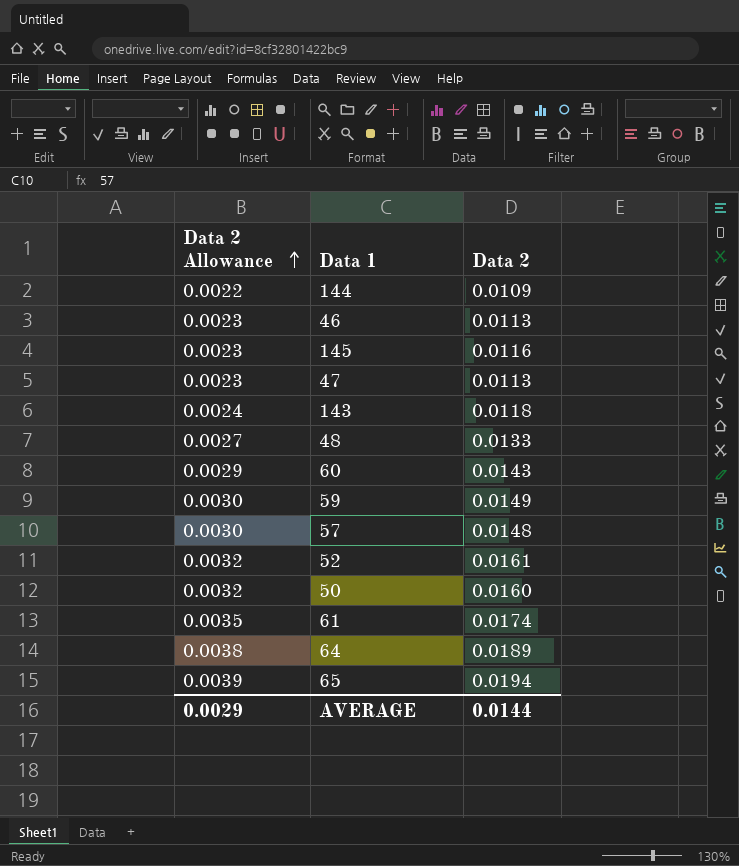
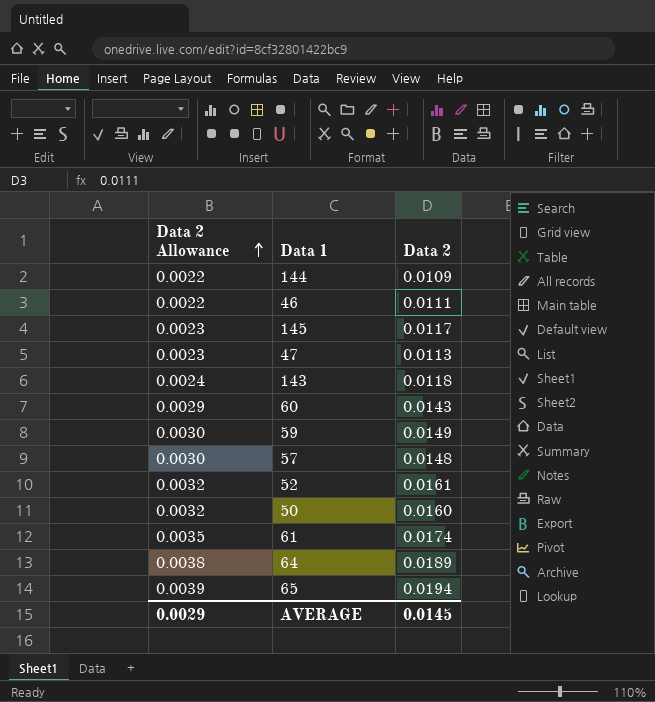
row 48: 0.0027 | 0.0133 -> none
46 | Data 2 Allowance: 0.0023 -> 0.0022
46 | Data 2: 0.0113 -> 0.0111
145 | Data 2: 0.0116 -> 0.0117
AVERAGE | Data 2: 0.0144 -> 0.0145

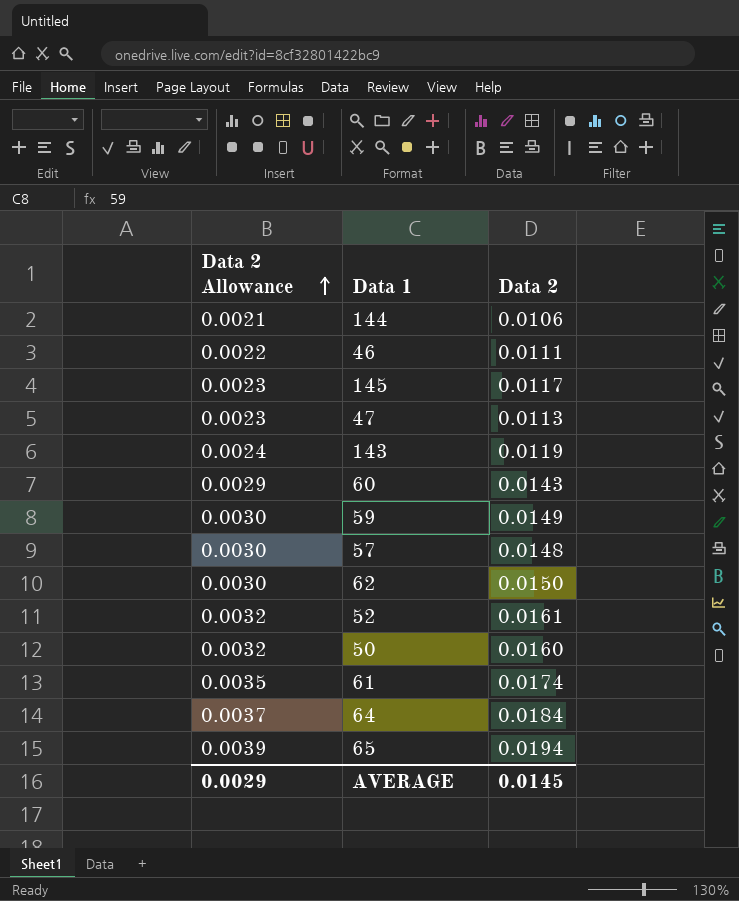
144 | Data 2 Allowance: 0.0022 -> 0.0021
144 | Data 2: 0.0109 -> 0.0106
143 | Data 2: 0.0118 -> 0.0119
row 62: none -> 0.0030 | 0.0150
64 | Data 2 Allowance: 0.0038 -> 0.0037
64 | Data 2: 0.0189 -> 0.0184

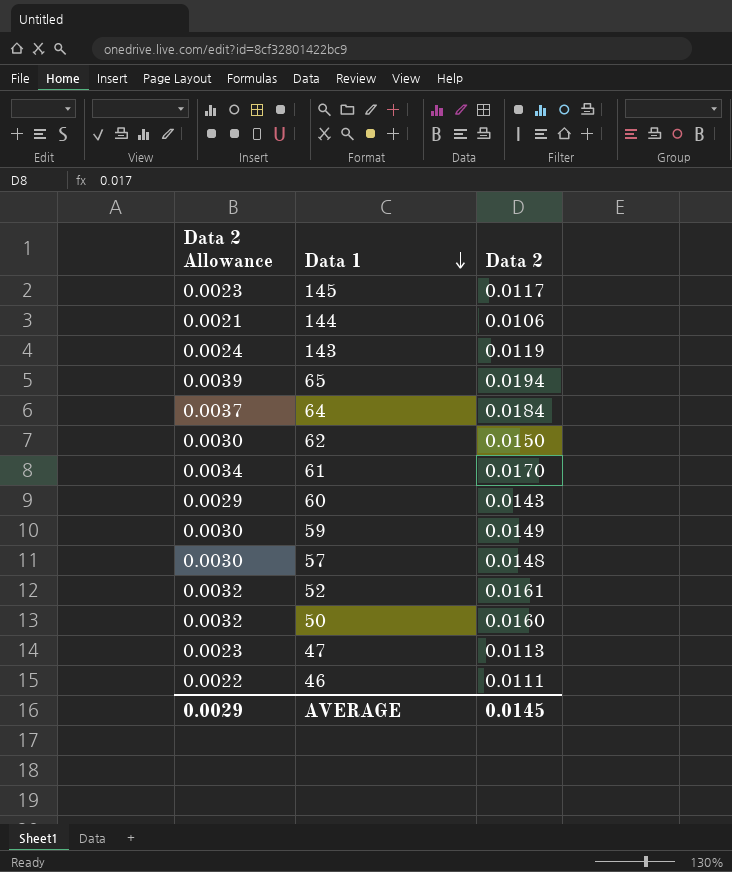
row order: Data 2 Allowance ascending -> Data 1 descending
61 | Data 2 Allowance: 0.0035 -> 0.0034
61 | Data 2: 0.0174 -> 0.0170

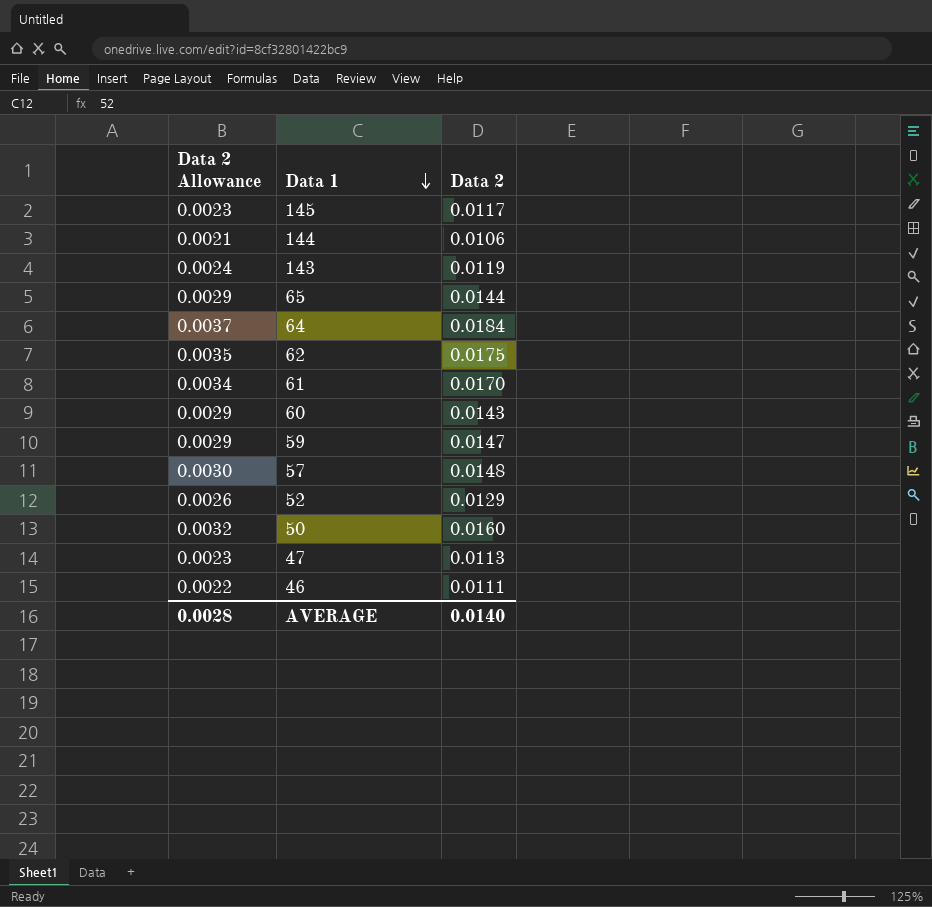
65 | Data 2 Allowance: 0.0039 -> 0.0029
65 | Data 2: 0.0194 -> 0.0144
62 | Data 2 Allowance: 0.0030 -> 0.0035
62 | Data 2: 0.0150 -> 0.0175
59 | Data 2 Allowance: 0.0030 -> 0.0029
59 | Data 2: 0.0149 -> 0.0147
52 | Data 2 Allowance: 0.0032 -> 0.0026
52 | Data 2: 0.0161 -> 0.0129
AVERAGE | Data 2 Allowance: 0.0029 -> 0.0028
AVERAGE | Data 2: 0.0145 -> 0.0140

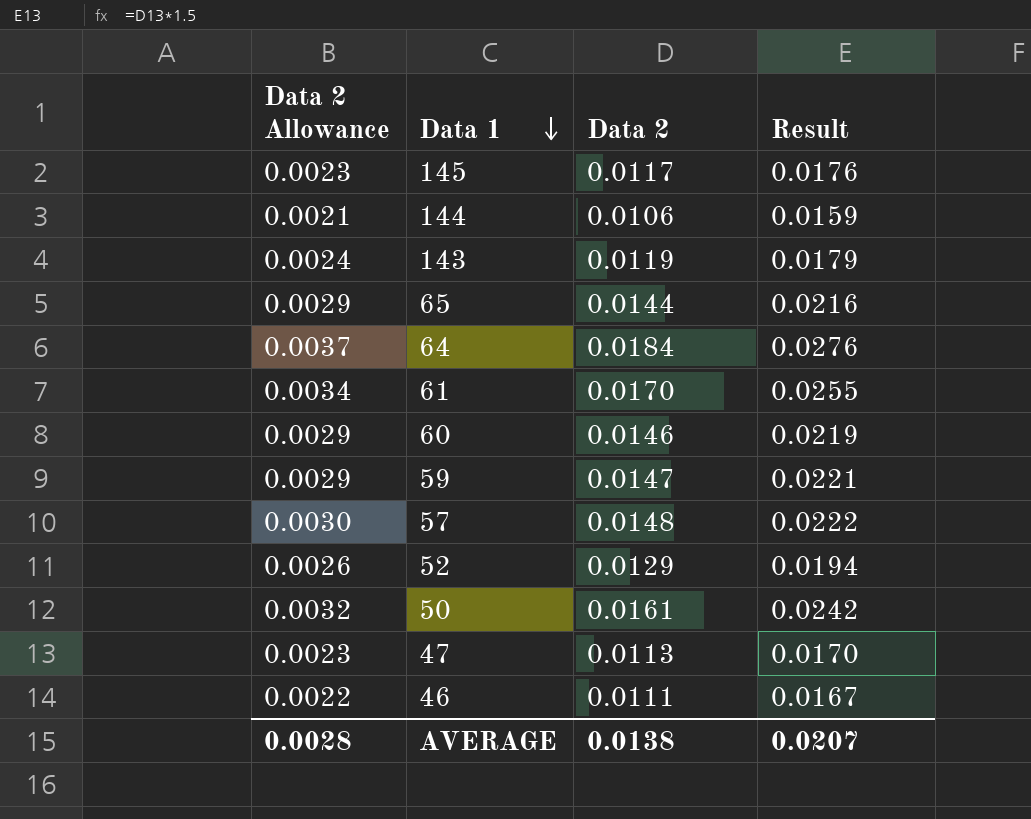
column Result | formula: none -> [Data 2] * 1.5
row 62: 0.0035 | 0.0175 -> none
60 | Data 2: 0.0143 -> 0.0146
50 | Data 2: 0.0160 -> 0.0161
AVERAGE | Data 2: 0.0140 -> 0.0138

